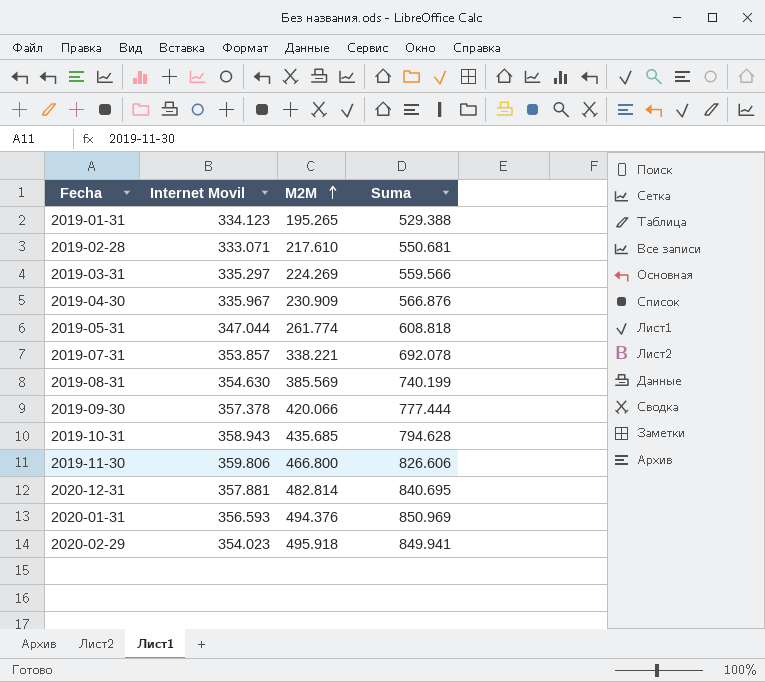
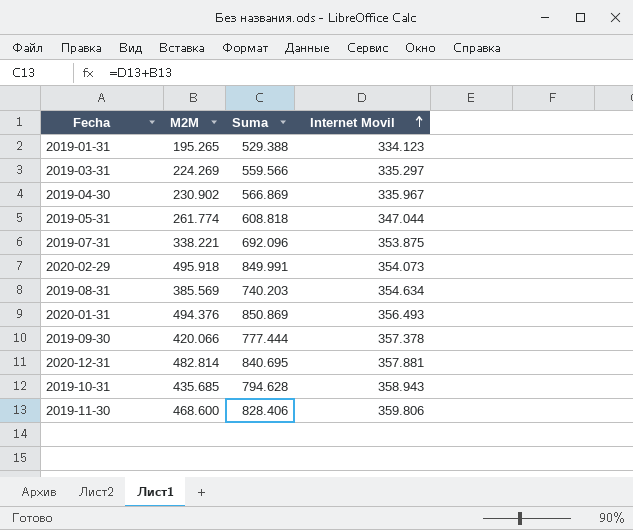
row order: M2M ascending -> Internet Movil ascending
column Internet Movil | position: 2 -> 4
row 2019-02-28: 333.071 | 217.610 | 550.681 -> none
2019-04-30 | M2M: 230.909 -> 230.902
2019-04-30 | Suma: 566.876 -> 566.869
2019-07-31 | Suma: 692.078 -> 692.096
2019-07-31 | Internet Movil: 353.857 -> 353.875
2020-02-29 | Suma: 849.941 -> 849.991
2020-02-29 | Internet Movil: 354.023 -> 354.073
2019-08-31 | Suma: 740.199 -> 740.203
2019-08-31 | Internet Movil: 354.630 -> 354.634
2020-01-31 | Suma: 850.969 -> 850.869
2020-01-31 | Internet Movil: 356.593 -> 356.493
2019-11-30 | M2M: 466.800 -> 468.600
2019-11-30 | Suma: 826.606 -> 828.406

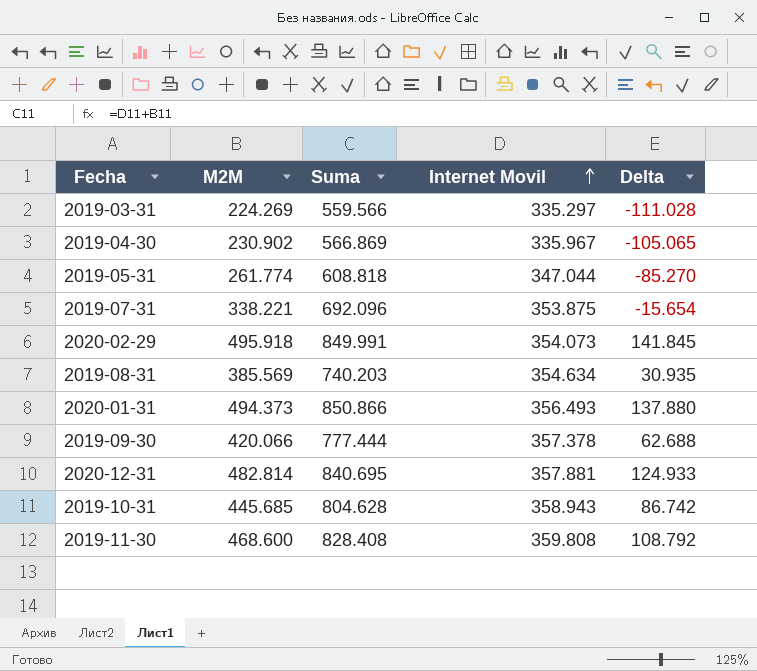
column Delta | formula: none -> [M2M] - [Internet Movil]
row 2019-01-31: 195.265 | 529.388 | 334.123 -> none
2020-01-31 | M2M: 494.376 -> 494.373
2020-01-31 | Suma: 850.869 -> 850.866
2019-10-31 | M2M: 435.685 -> 445.685
2019-10-31 | Suma: 794.628 -> 804.628
2019-11-30 | Suma: 828.406 -> 828.408
2019-11-30 | Internet Movil: 359.806 -> 359.808

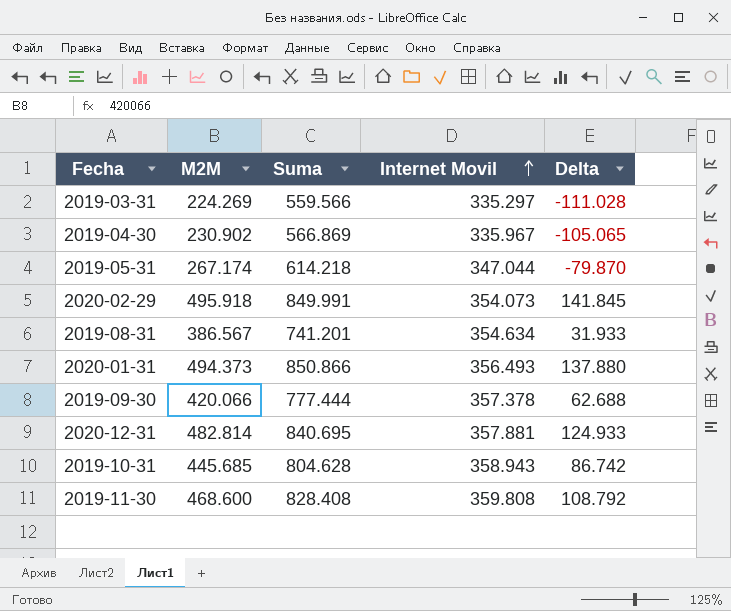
row 2019-07-31: 338.221 | 692.096 | 353.875 | -15.654 -> none
2019-05-31 | M2M: 261.774 -> 267.174
2019-05-31 | Suma: 608.818 -> 614.218
2019-05-31 | Delta: -85.270 -> -79.870
2019-08-31 | M2M: 385.569 -> 386.567
2019-08-31 | Suma: 740.203 -> 741.201
2019-08-31 | Delta: 30.935 -> 31.933

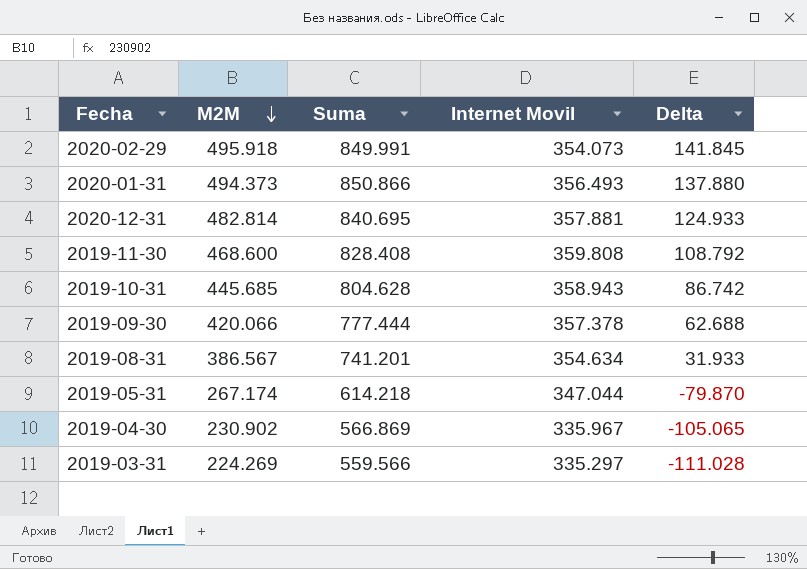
row order: Internet Movil ascending -> M2M descending

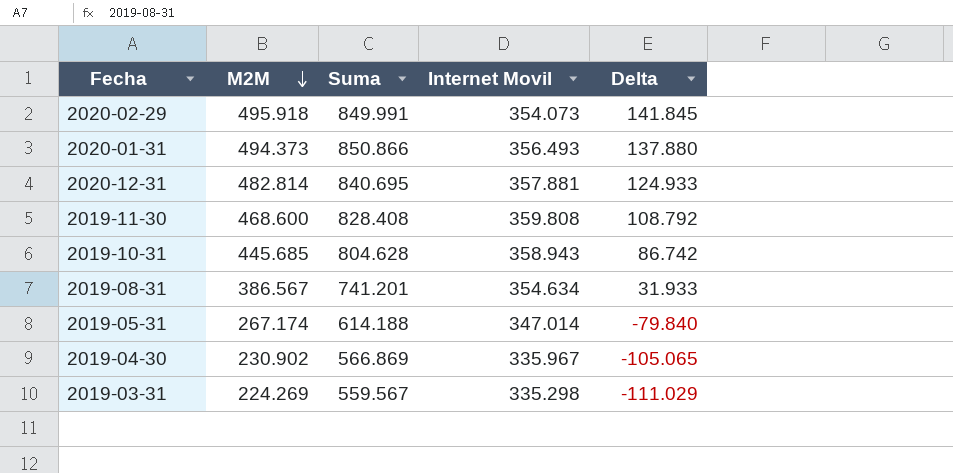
row 2019-09-30: 420.066 | 777.444 | 357.378 | 62.688 -> none
2019-05-31 | Suma: 614.218 -> 614.188
2019-05-31 | Internet Movil: 347.044 -> 347.014
2019-05-31 | Delta: -79.870 -> -79.840
2019-03-31 | Suma: 559.566 -> 559.567
2019-03-31 | Internet Movil: 335.297 -> 335.298
2019-03-31 | Delta: -111.028 -> -111.029

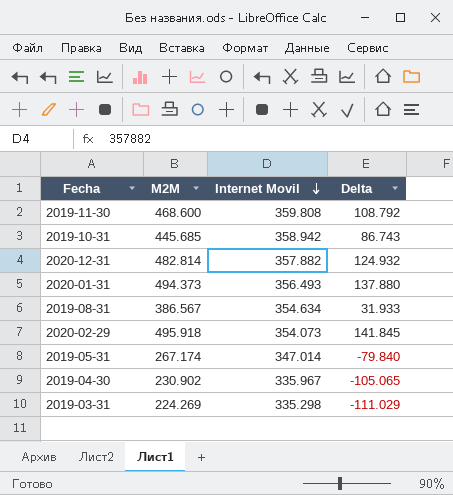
row order: M2M descending -> Internet Movil descending
column Suma | formula: [M2M] + [Internet Movil] -> none
2019-10-31 | Internet Movil: 358.943 -> 358.942
2019-10-31 | Delta: 86.742 -> 86.743
2020-12-31 | Internet Movil: 357.881 -> 357.882
2020-12-31 | Delta: 124.933 -> 124.932

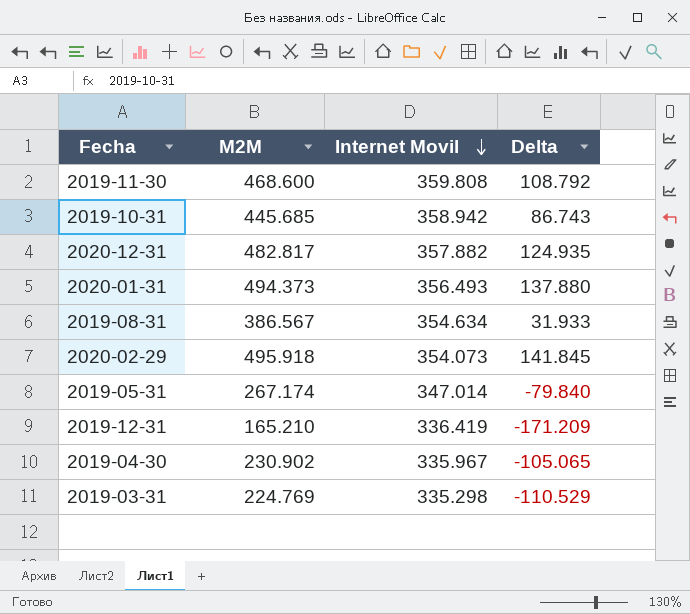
2020-12-31 | M2M: 482.814 -> 482.817
2020-12-31 | Delta: 124.932 -> 124.935
row 2019-12-31: none -> 165.210 | 336.419 | -171.209
2019-03-31 | M2M: 224.269 -> 224.769
2019-03-31 | Delta: -111.029 -> -110.529

